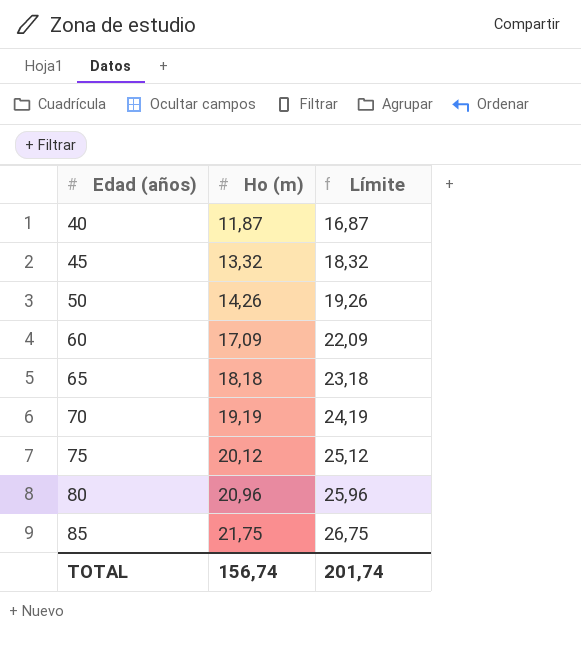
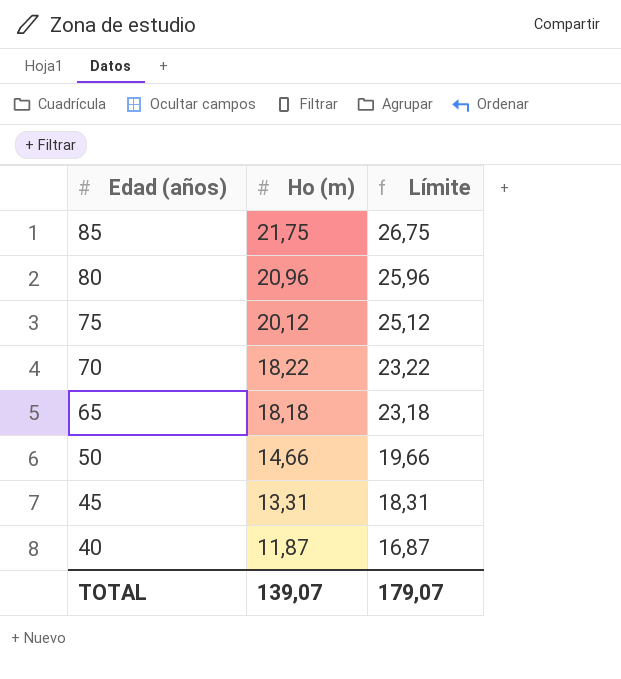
row order: Edad (años) ascending -> Edad (años) descending
row 60: 17,09 | 22,09 -> none
70 | Ho (m): 19,19 -> 18,22
70 | Límite: 24,19 -> 23,22
50 | Ho (m): 14,26 -> 14,66
50 | Límite: 19,26 -> 19,66
45 | Ho (m): 13,32 -> 13,31
45 | Límite: 18,32 -> 18,31
TOTAL | Ho (m): 156,74 -> 139,07
TOTAL | Límite: 201,74 -> 179,07

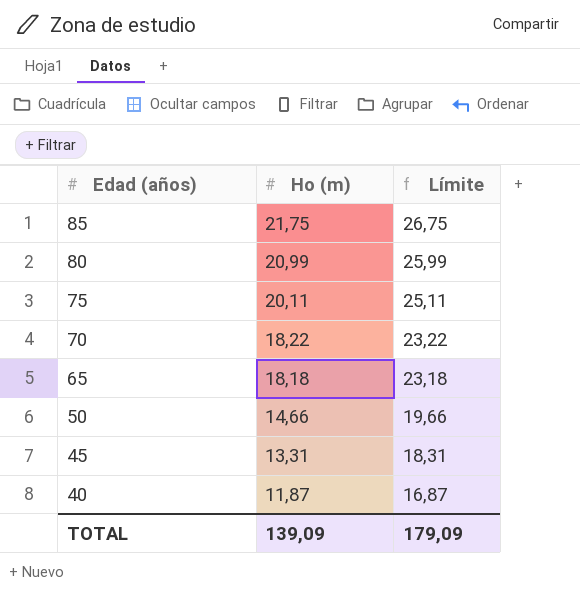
80 | Ho (m): 20,96 -> 20,99
80 | Límite: 25,96 -> 25,99
75 | Ho (m): 20,12 -> 20,11
75 | Límite: 25,12 -> 25,11
TOTAL | Ho (m): 139,07 -> 139,09
TOTAL | Límite: 179,07 -> 179,09

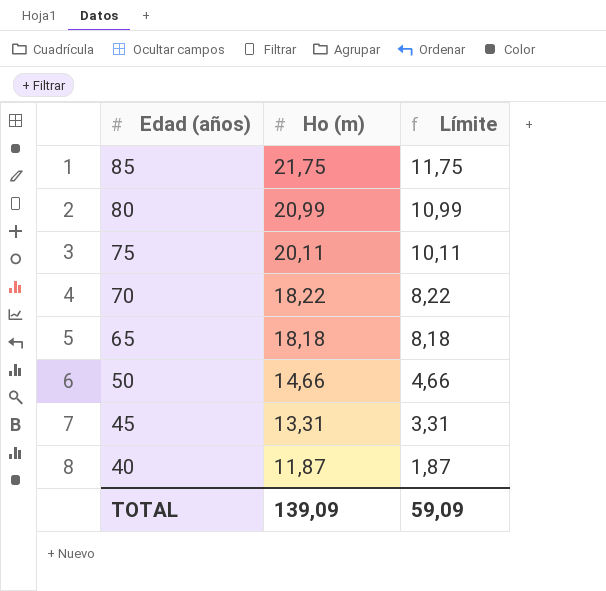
column Límite | formula: [Ho (m)] + 5 -> [Ho (m)] - 10
TOTAL | Límite: 179,09 -> 59,09

